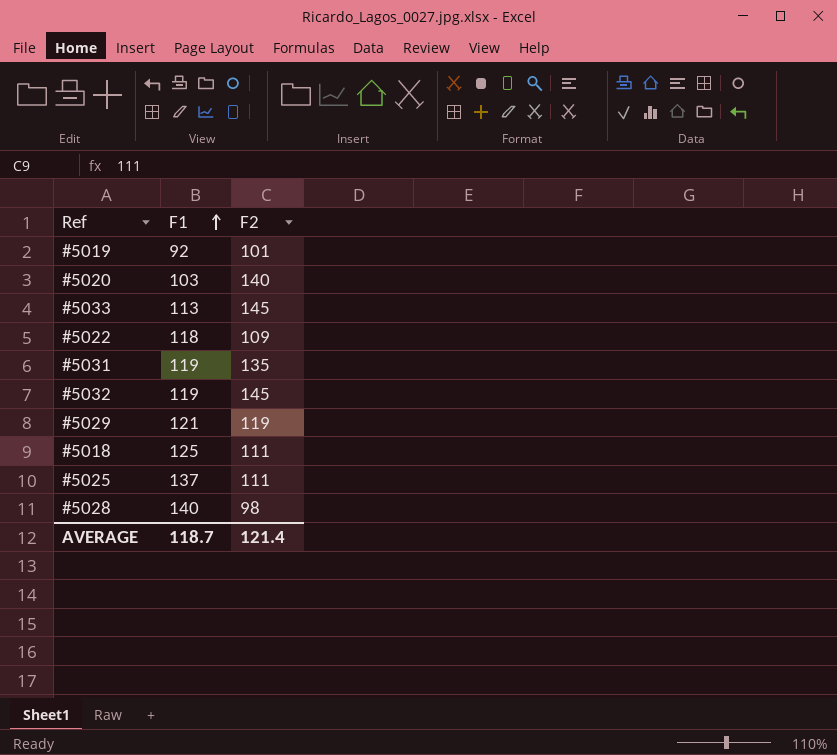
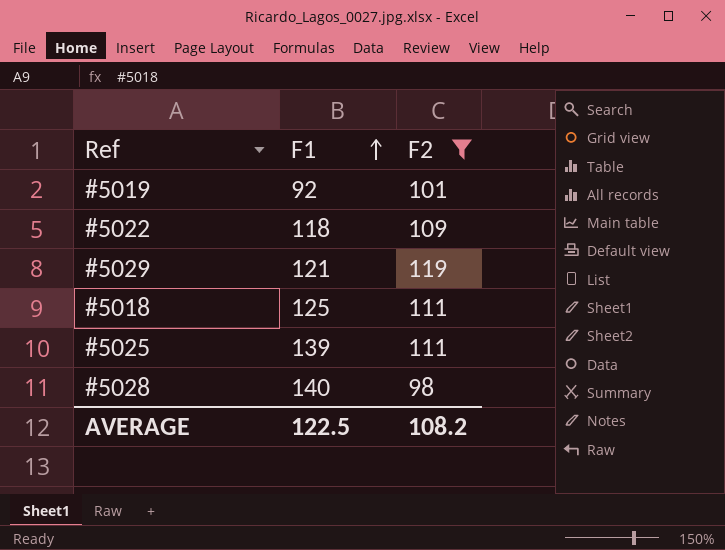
filter: none -> F2 <= 119
#5025 | F1: 137 -> 139
AVERAGE | F1: 118.7 -> 122.5
AVERAGE | F2: 121.4 -> 108.2

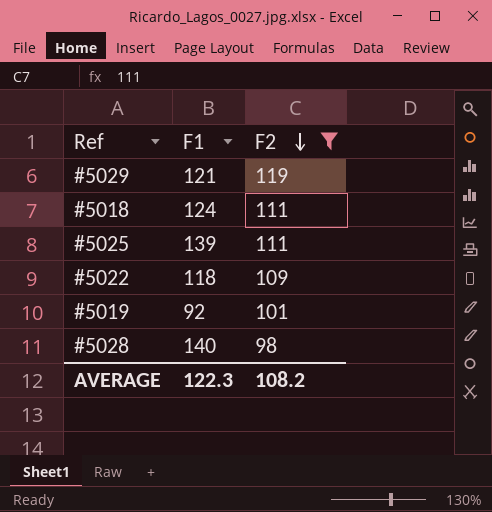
row order: F1 ascending -> F2 descending
#5018 | F1: 125 -> 124
AVERAGE | F1: 122.5 -> 122.3

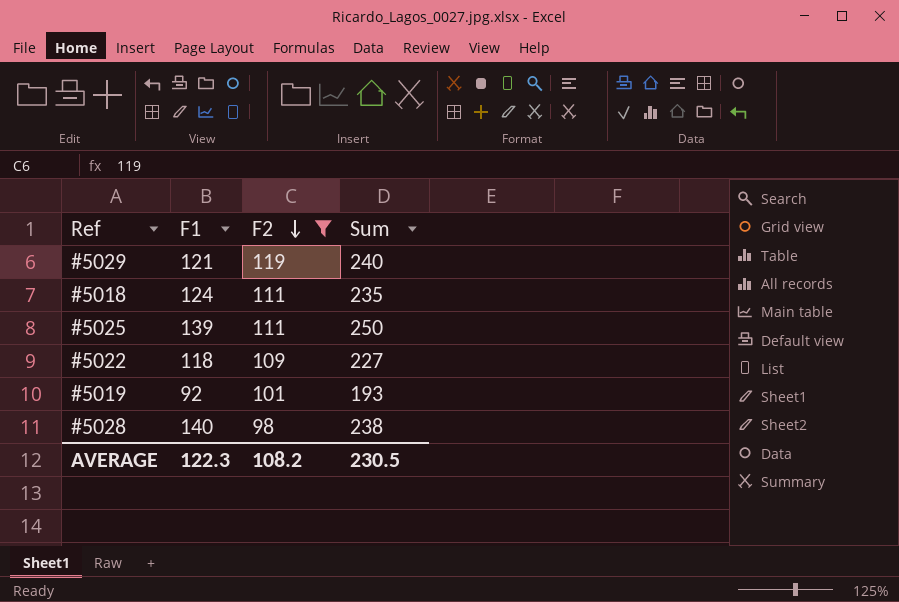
column Sum | formula: none -> [F1] + [F2]

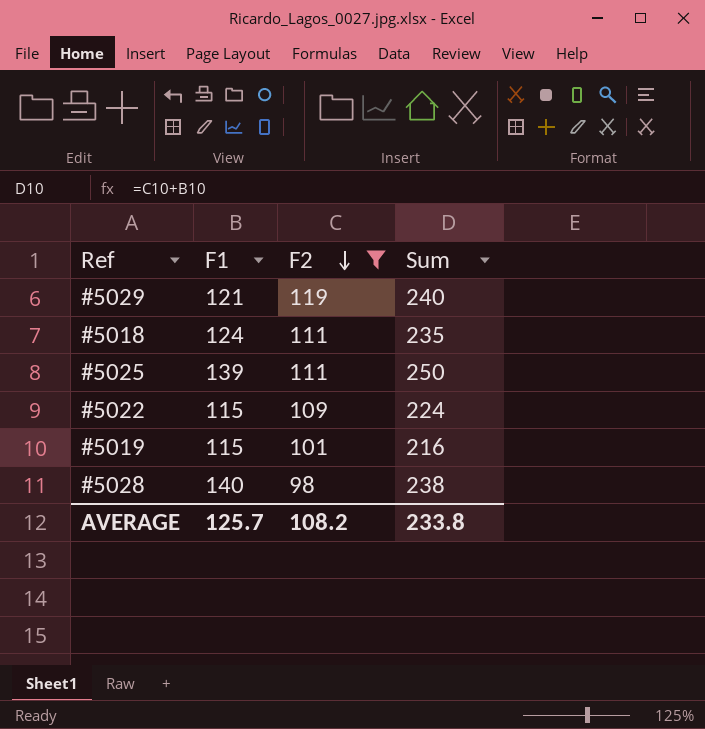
#5022 | F1: 118 -> 115
#5022 | Sum: 227 -> 224
#5019 | F1: 92 -> 115
#5019 | Sum: 193 -> 216
AVERAGE | F1: 122.3 -> 125.7
AVERAGE | Sum: 230.5 -> 233.8

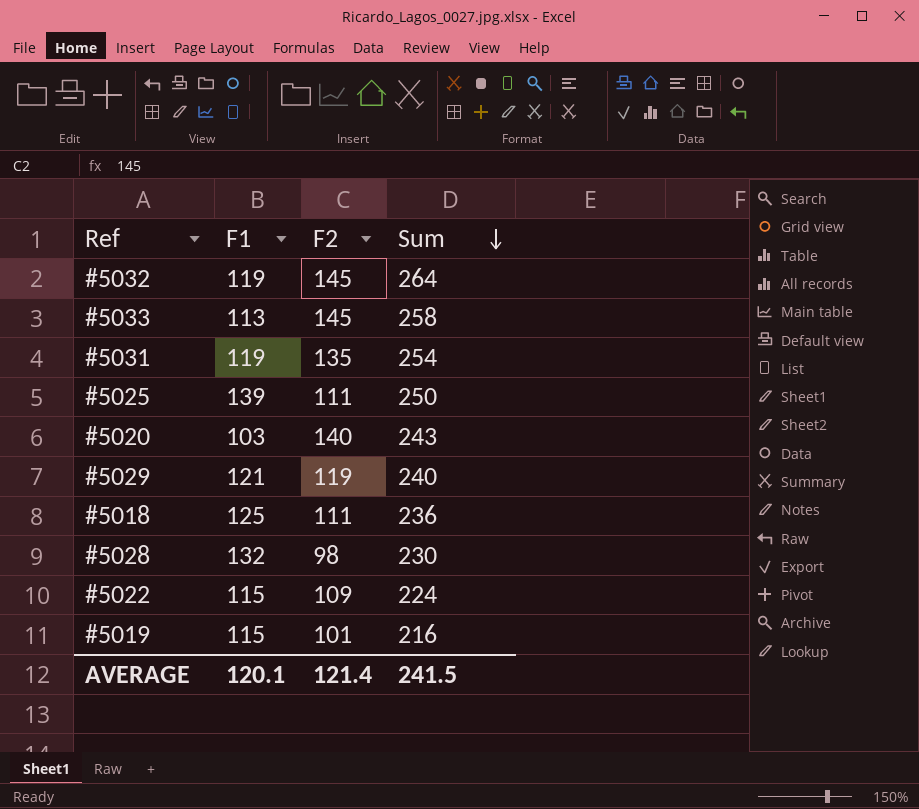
filter: F2 <= 119 -> none
row order: F2 descending -> Sum descending
#5018 | F1: 124 -> 125
#5018 | Sum: 235 -> 236
#5028 | F1: 140 -> 132
#5028 | Sum: 238 -> 230
AVERAGE | F1: 125.7 -> 120.1
AVERAGE | F2: 108.2 -> 121.4
AVERAGE | Sum: 233.8 -> 241.5

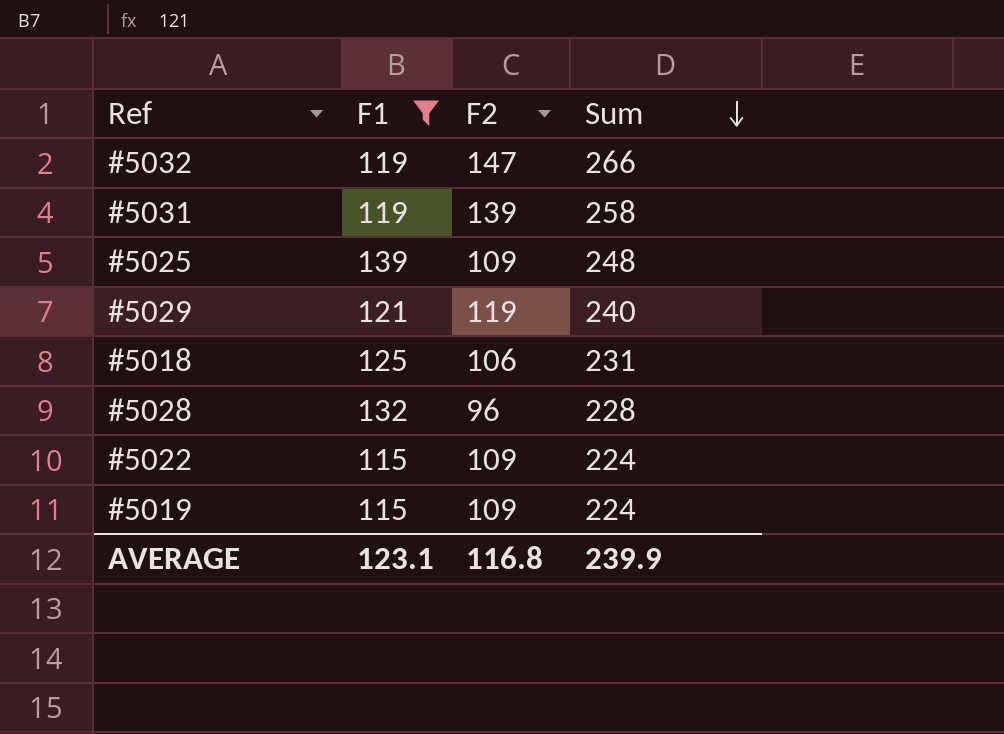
filter: none -> F1 >= 115
#5032 | F2: 145 -> 147
#5032 | Sum: 264 -> 266
#5031 | F2: 135 -> 139
#5031 | Sum: 254 -> 258
#5025 | F2: 111 -> 109
#5025 | Sum: 250 -> 248
#5018 | F2: 111 -> 106
#5018 | Sum: 236 -> 231
#5028 | F2: 98 -> 96
#5028 | Sum: 230 -> 228
#5019 | F2: 101 -> 109
#5019 | Sum: 216 -> 224
AVERAGE | F1: 120.1 -> 123.1
AVERAGE | F2: 121.4 -> 116.8
AVERAGE | Sum: 241.5 -> 239.9

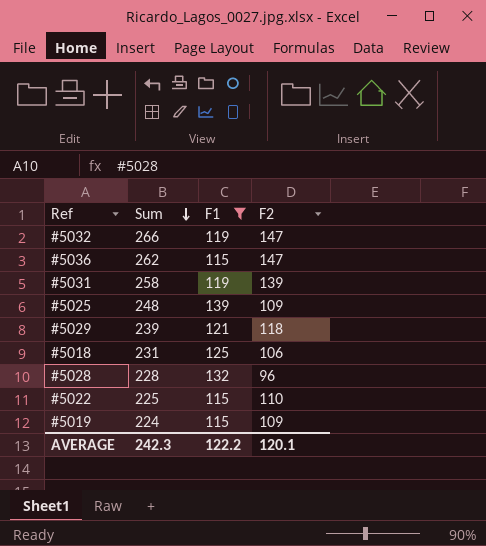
column Sum | position: 4 -> 2
row #5036: none -> 262 | 115 | 147
#5029 | Sum: 240 -> 239
#5029 | F2: 119 -> 118
#5022 | Sum: 224 -> 225
#5022 | F2: 109 -> 110
AVERAGE | Sum: 239.9 -> 242.3
AVERAGE | F1: 123.1 -> 122.2
AVERAGE | F2: 116.8 -> 120.1

